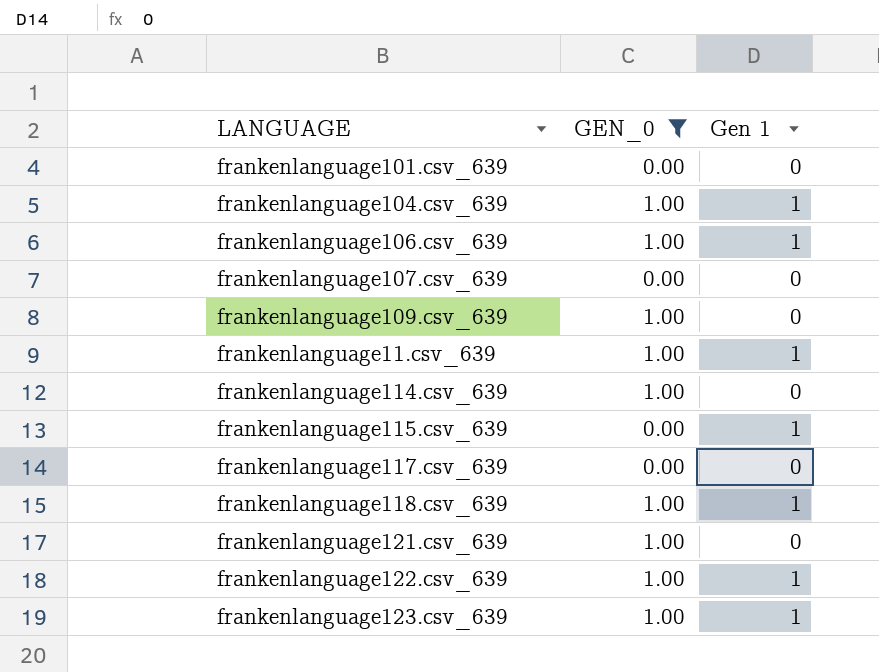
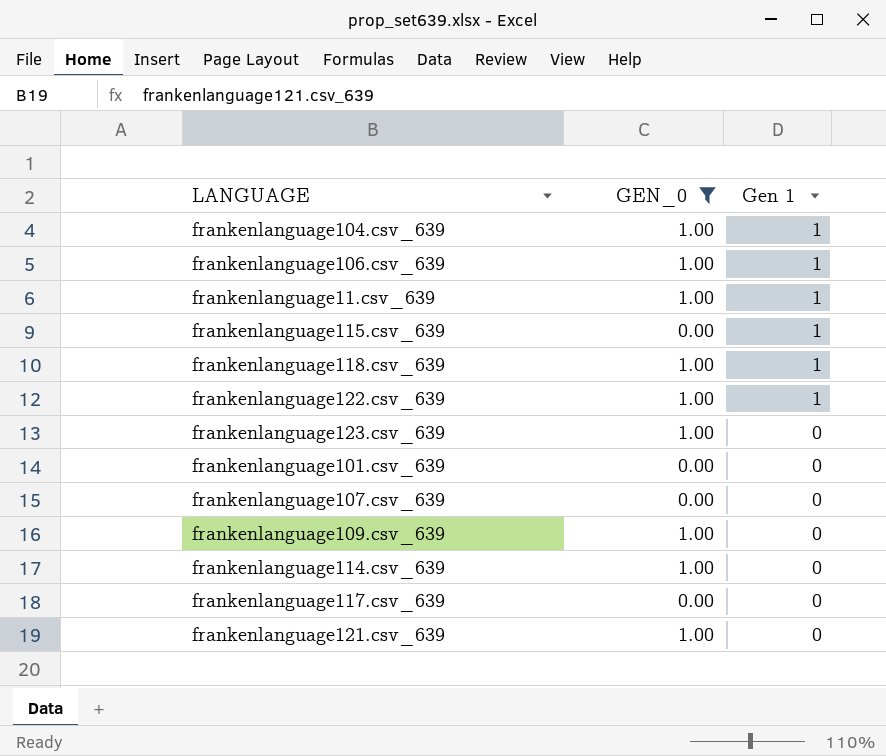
row order: none -> Gen 1 descending
frankenlanguage123.csv_639 | Gen 1: 1 -> 0

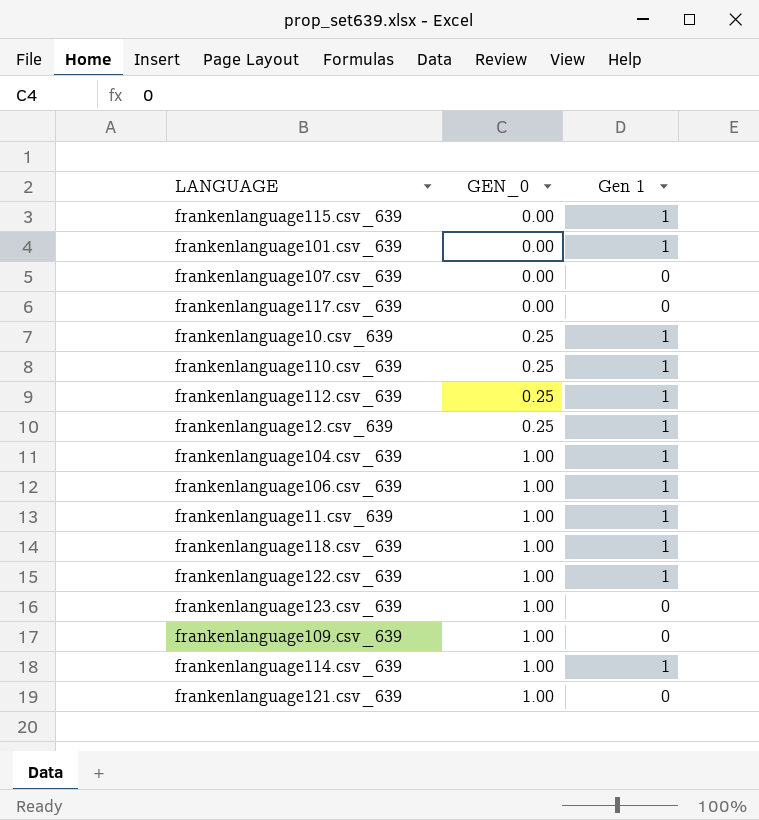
filter: GEN_0 != 0.25 -> none
row order: Gen 1 descending -> GEN_0 ascending
frankenlanguage101.csv_639 | Gen 1: 0 -> 1
frankenlanguage114.csv_639 | Gen 1: 0 -> 1

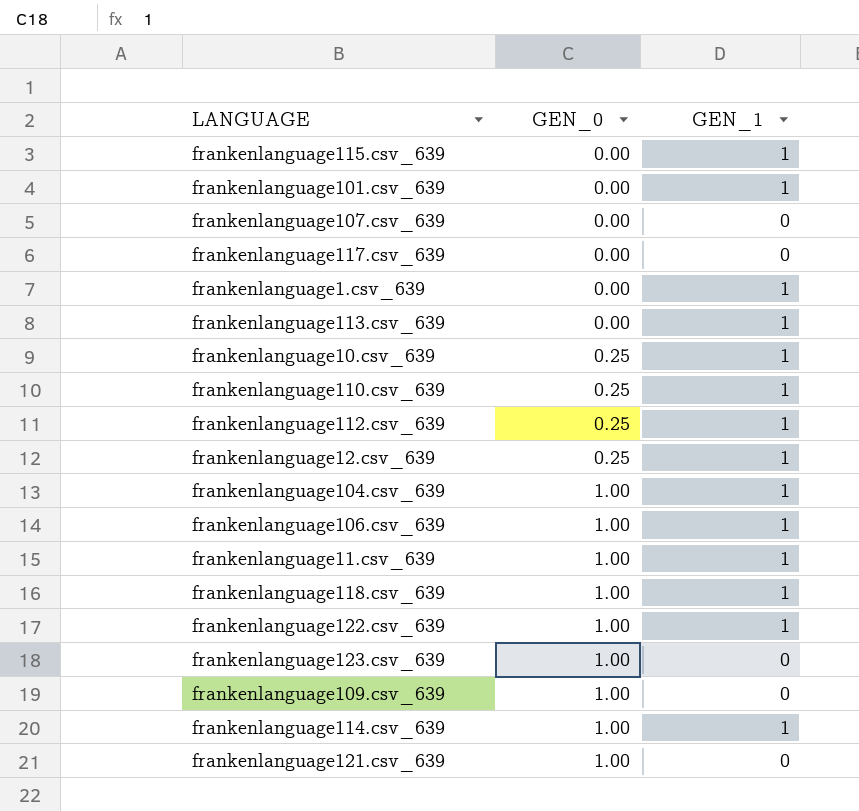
column name: Gen 1 -> GEN_1
row frankenlanguage1.csv_639: none -> 0.00 | 1
row frankenlanguage113.csv_639: none -> 0.00 | 1

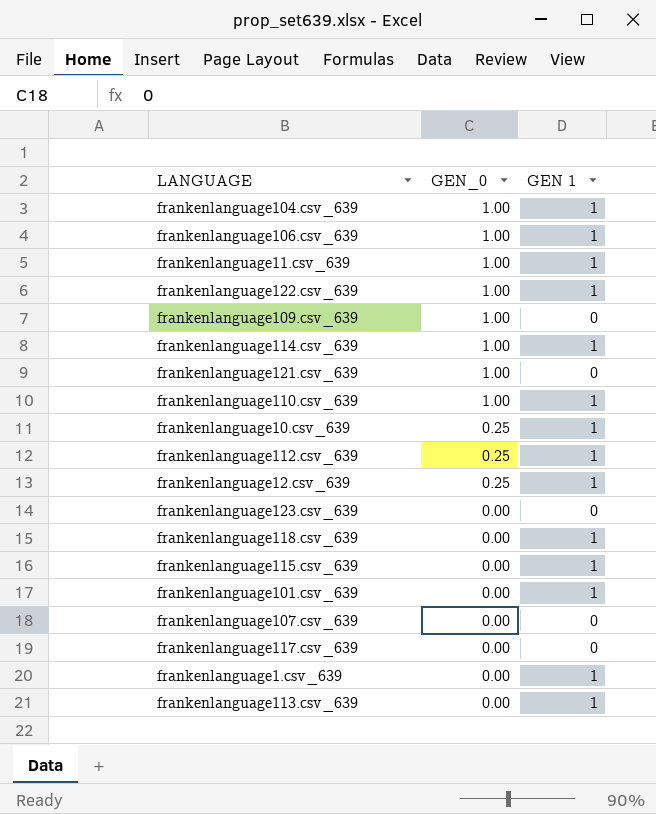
row order: GEN_0 ascending -> GEN_0 descending
column name: GEN_1 -> GEN 1
frankenlanguage110.csv_639 | GEN_0: 0.25 -> 1.00
frankenlanguage123.csv_639 | GEN_0: 1.00 -> 0.00
frankenlanguage118.csv_639 | GEN_0: 1.00 -> 0.00

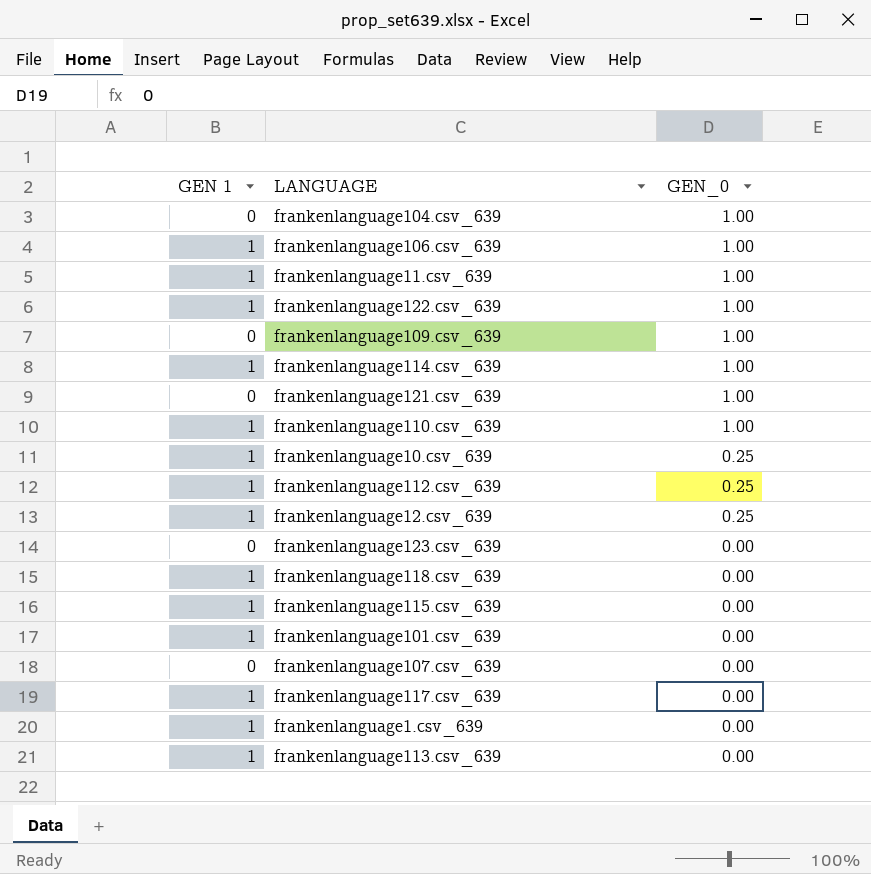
column GEN 1 | position: 3 -> 1
frankenlanguage104.csv_639 | GEN 1: 1 -> 0
frankenlanguage117.csv_639 | GEN 1: 0 -> 1

